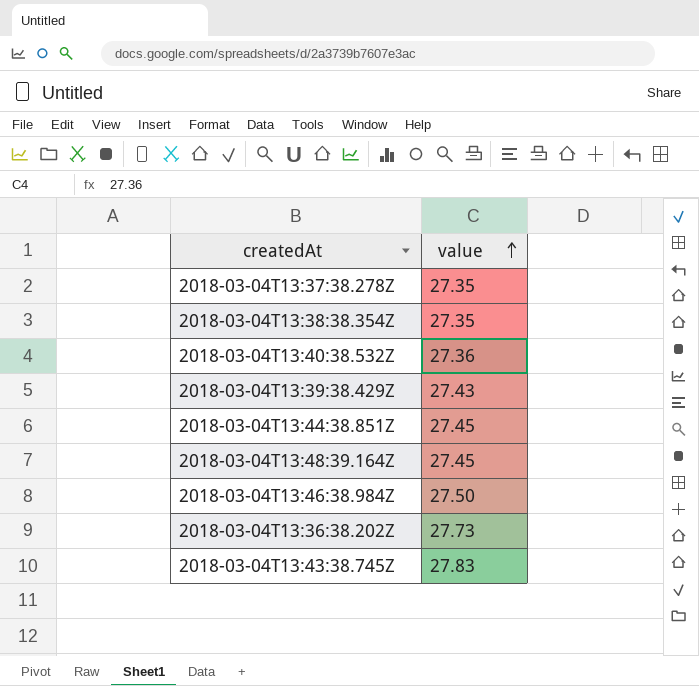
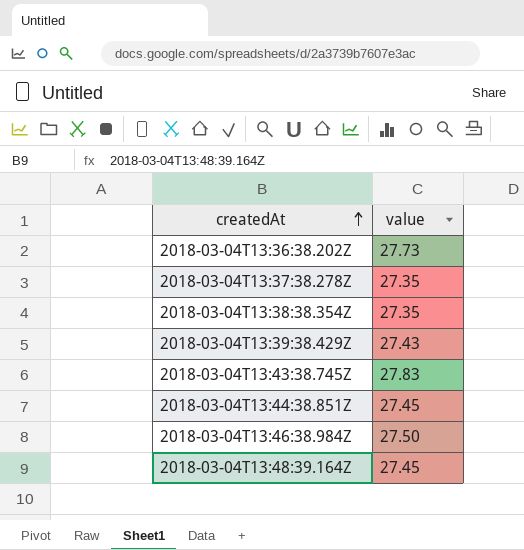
row order: value ascending -> createdAt ascending
row 2018-03-04T13:40:38.532Z: 27.36 -> none

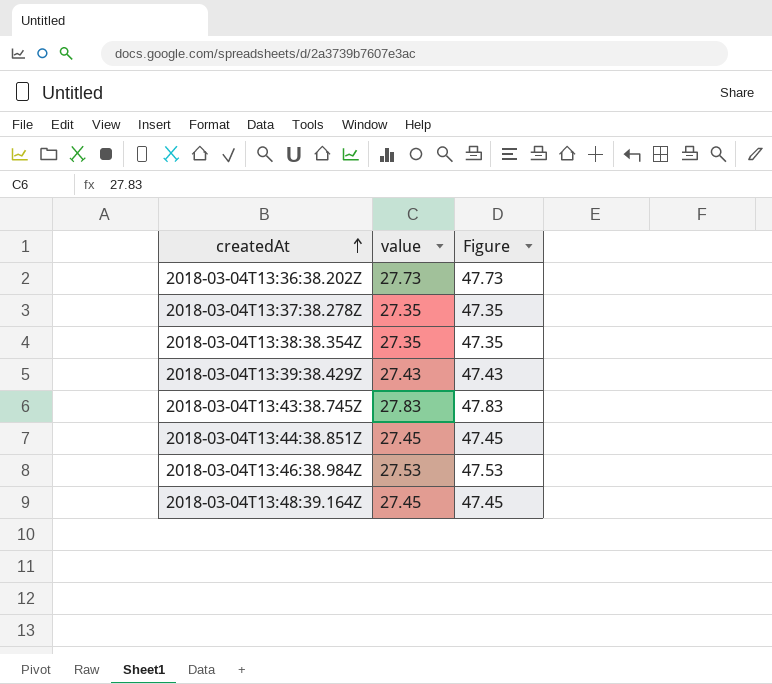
column Figure | formula: none -> [value] + 20
2018-03-04T13:46:38.984Z | value: 27.50 -> 27.53

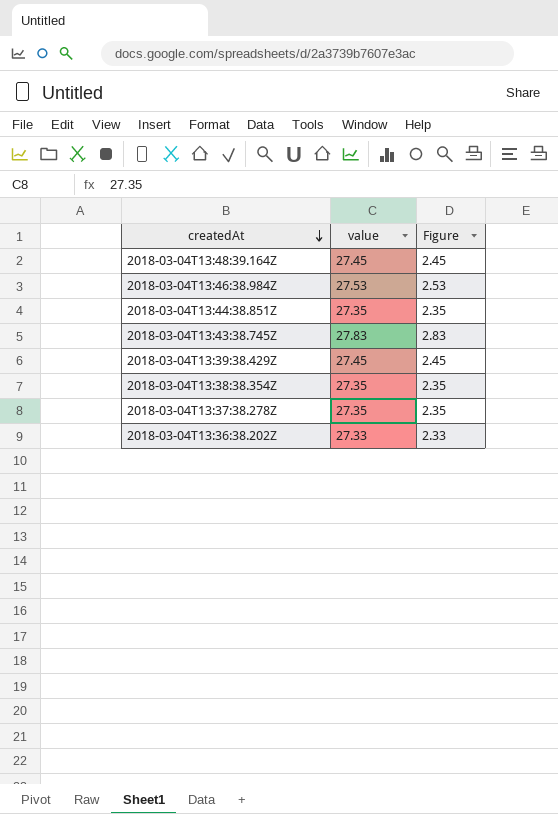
row order: createdAt ascending -> createdAt descending
column Figure | formula: [value] + 20 -> [value] - 25
2018-03-04T13:44:38.851Z | value: 27.45 -> 27.35
2018-03-04T13:39:38.429Z | value: 27.43 -> 27.45
2018-03-04T13:36:38.202Z | value: 27.73 -> 27.33

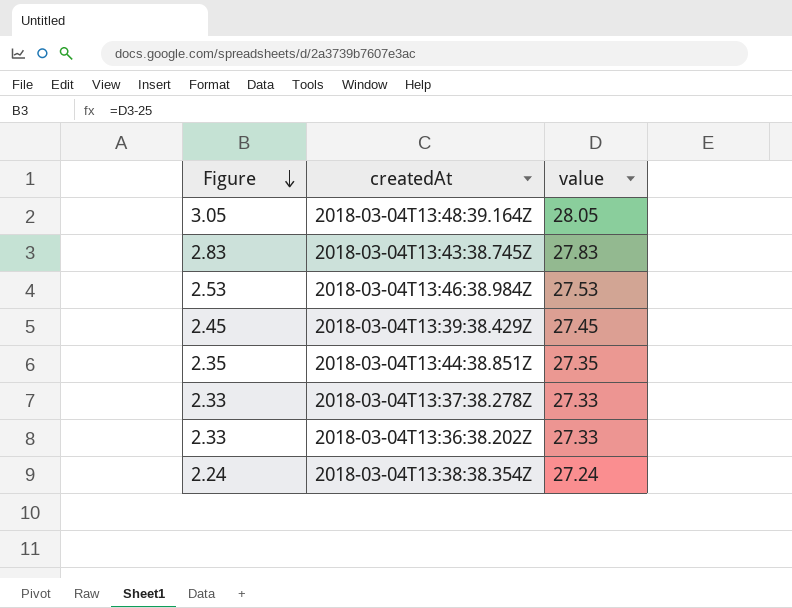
row order: createdAt descending -> Figure descending
column Figure | position: 3 -> 1
2018-03-04T13:48:39.164Z | Figure: 2.45 -> 3.05
2018-03-04T13:48:39.164Z | value: 27.45 -> 28.05
2018-03-04T13:37:38.278Z | Figure: 2.35 -> 2.33
2018-03-04T13:37:38.278Z | value: 27.35 -> 27.33
2018-03-04T13:38:38.354Z | Figure: 2.35 -> 2.24
2018-03-04T13:38:38.354Z | value: 27.35 -> 27.24

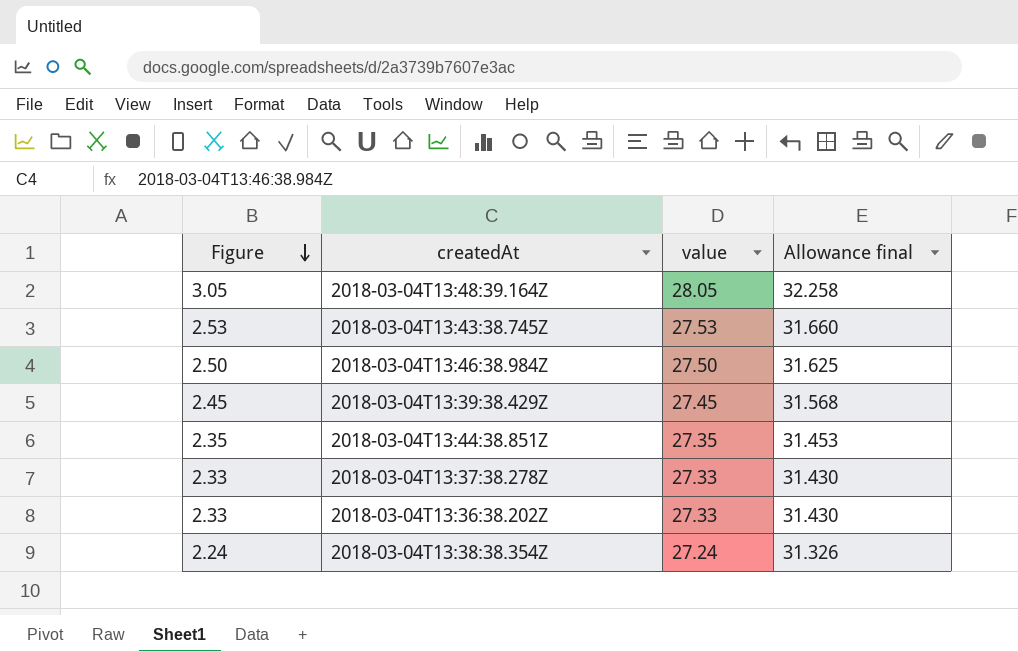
column Allowance final | formula: none -> [value] * 1.15
2018-03-04T13:43:38.745Z | Figure: 2.83 -> 2.53
2018-03-04T13:43:38.745Z | value: 27.83 -> 27.53
2018-03-04T13:46:38.984Z | Figure: 2.53 -> 2.50
2018-03-04T13:46:38.984Z | value: 27.53 -> 27.50

